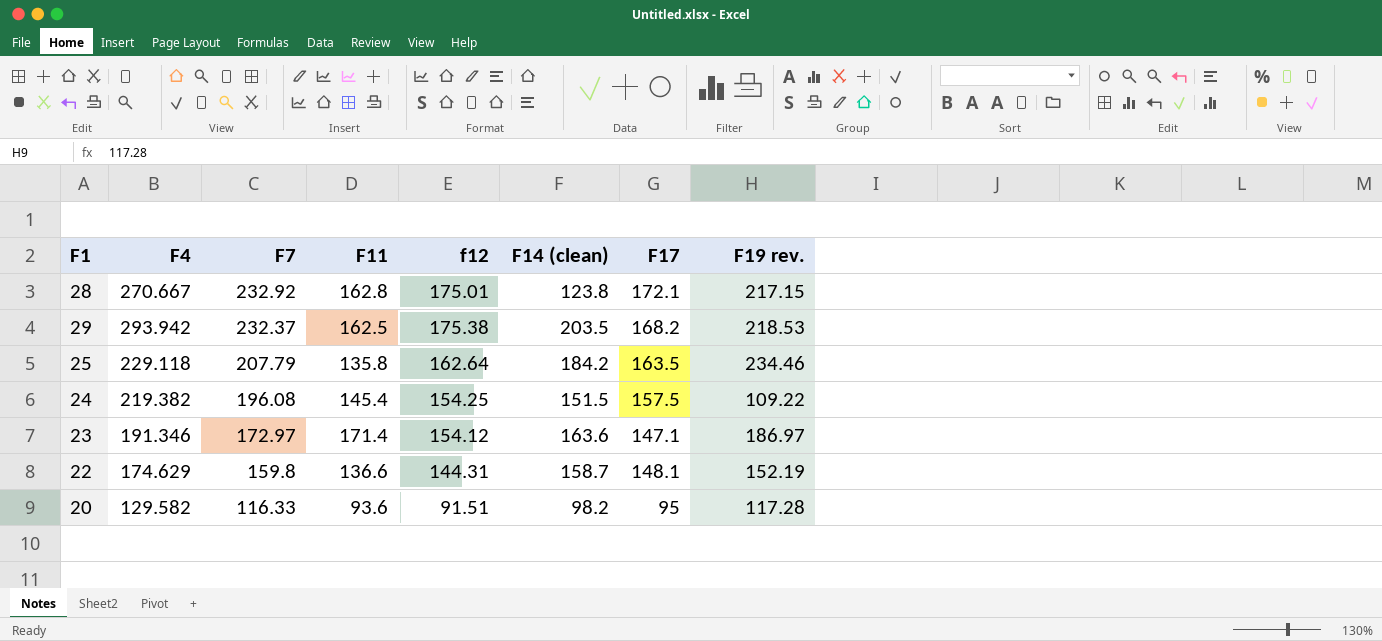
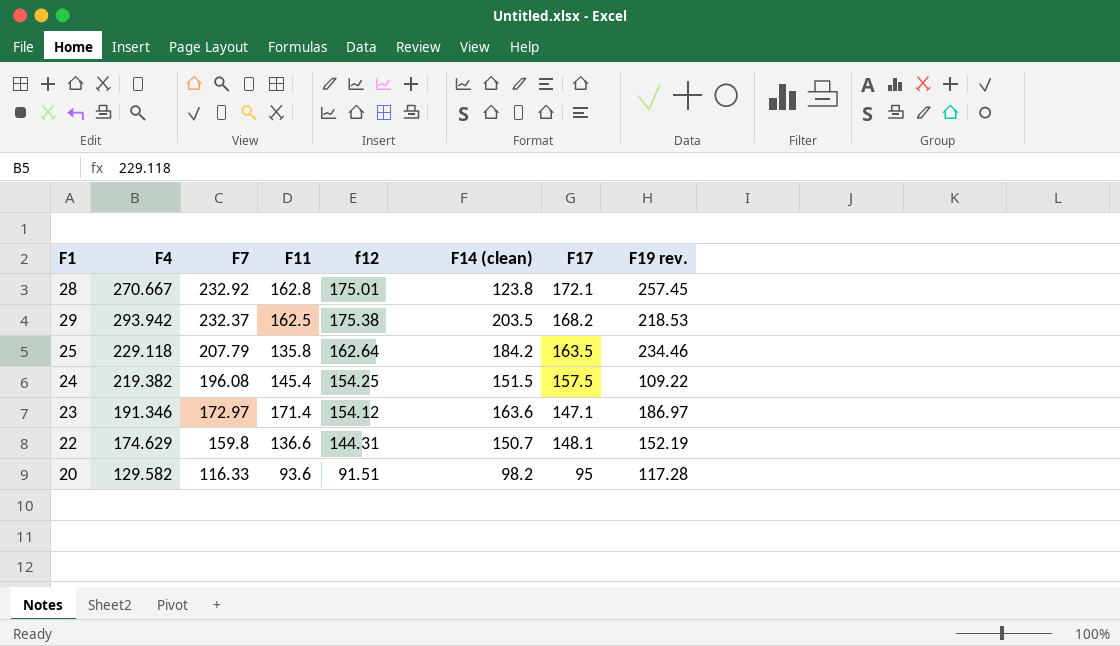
28 | F19 rev.: 217.15 -> 257.45
22 | F14 (clean): 158.7 -> 150.7

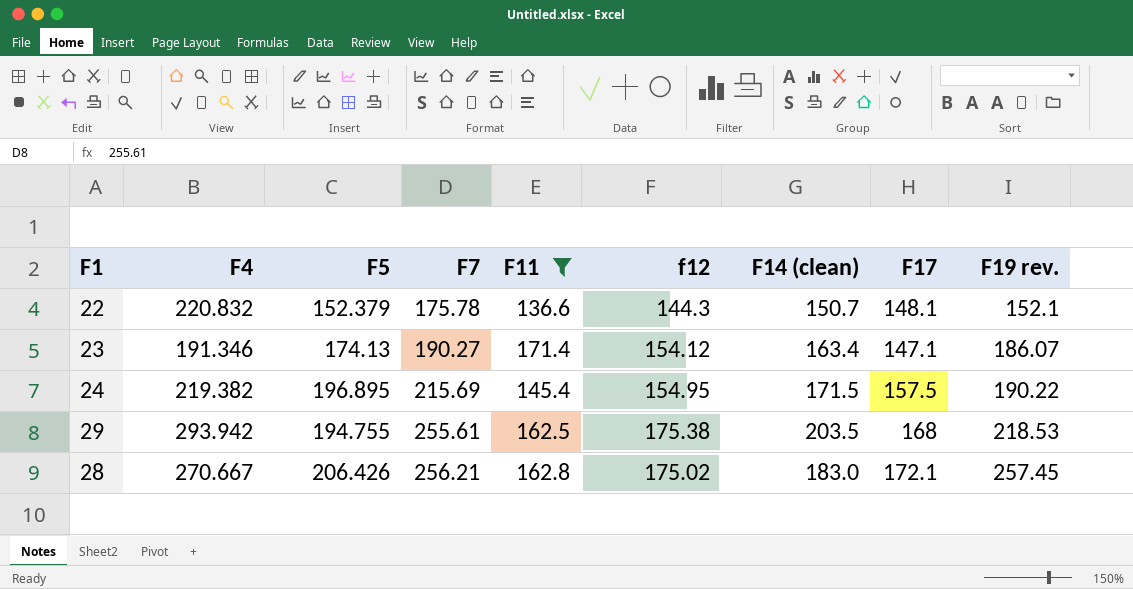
filter: none -> F11 >= 136.6
row order: F7 descending -> F7 ascending
column F5 | position: none -> 3
22 | F4: 174.629 -> 220.832
22 | F7: 159.8 -> 175.78
22 | f12: 144.31 -> 144.3
22 | F19 rev.: 152.19 -> 152.1
23 | F7: 172.97 -> 190.27
23 | F14 (clean): 163.6 -> 163.4
23 | F19 rev.: 186.97 -> 186.07
24 | F7: 196.08 -> 215.69
24 | f12: 154.25 -> 154.95
24 | F14 (clean): 151.5 -> 171.5
24 | F19 rev.: 109.22 -> 190.22
29 | F7: 232.37 -> 255.61
29 | F17: 168.2 -> 168
28 | F7: 232.92 -> 256.21
28 | f12: 175.01 -> 175.02
28 | F14 (clean): 123.8 -> 183.0

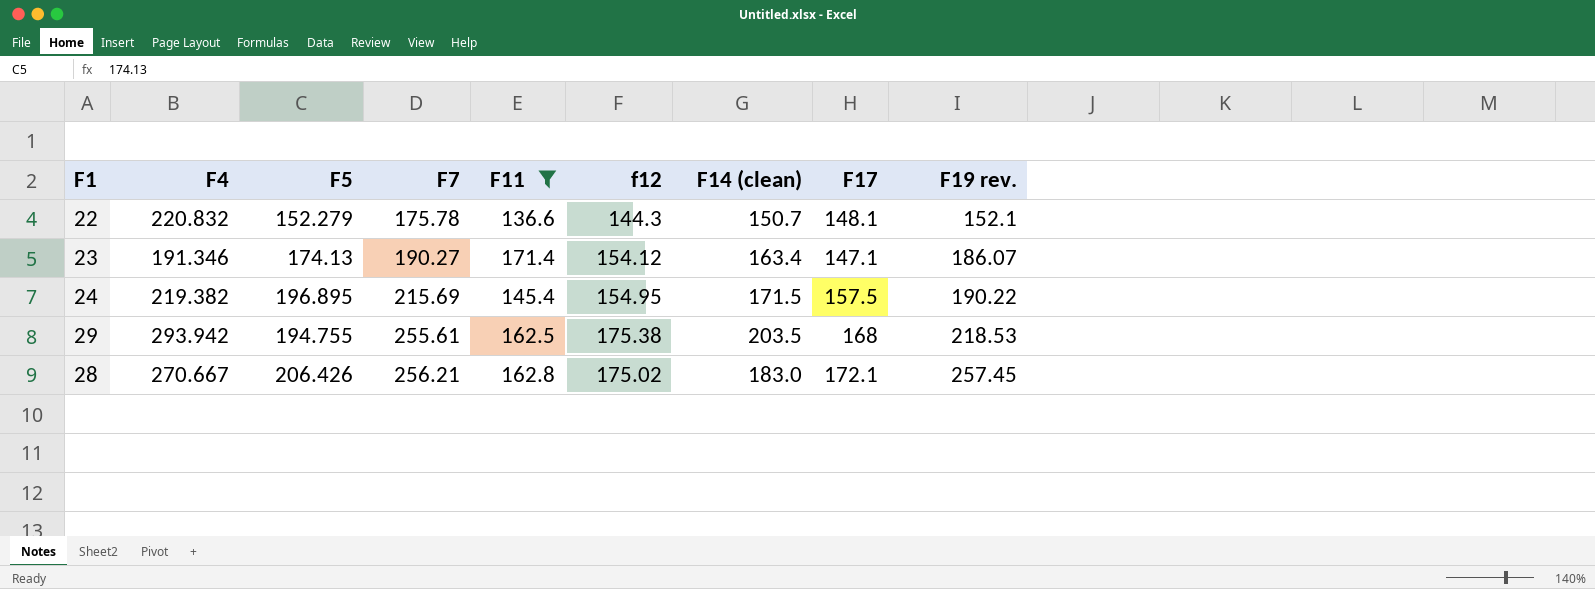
22 | F5: 152.379 -> 152.279

